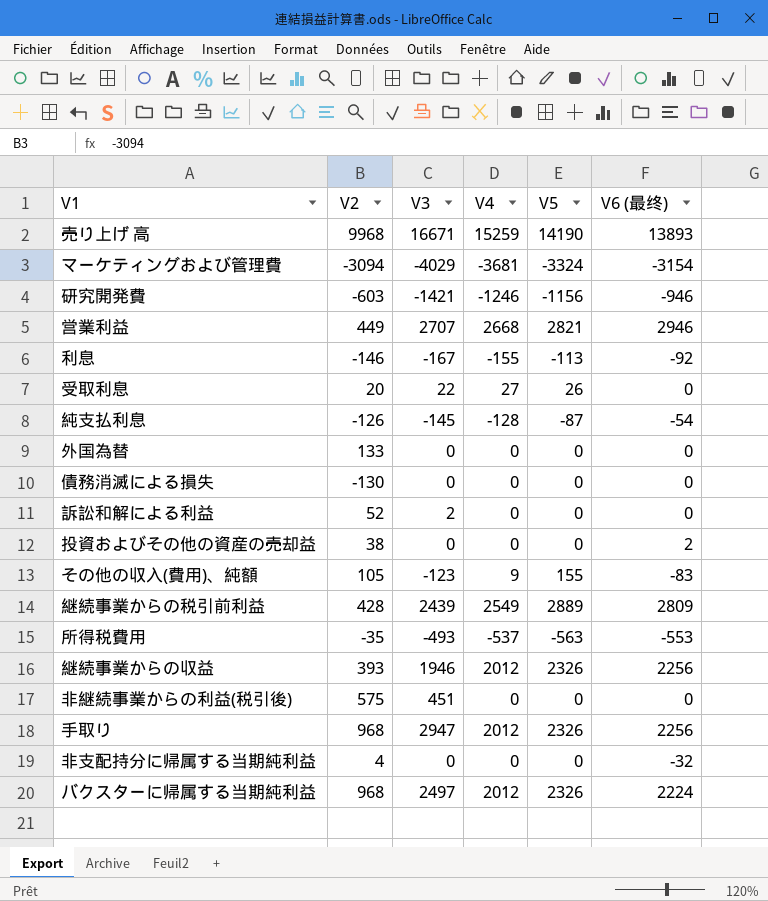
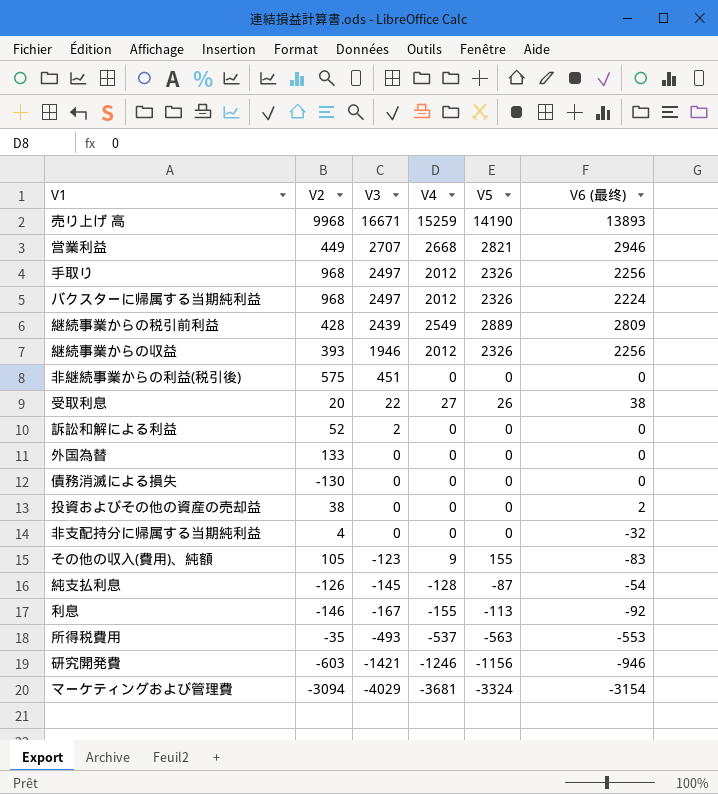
row order: none -> V3 descending
手取り | V3: 2947 -> 2497
受取利息 | V6 (最终): 0 -> 38

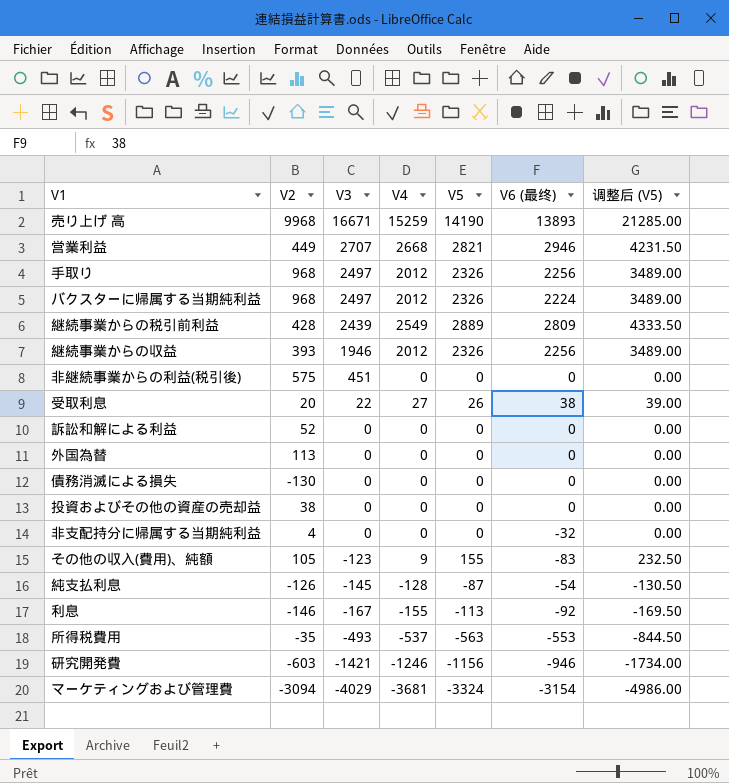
column 调整后 (V5) | formula: none -> [V5] * 1.5
訴訟和解による利益 | V3: 2 -> 0
外国為替 | V2: 133 -> 113
投資およびその他の資産の売却益 | V6 (最终): 2 -> 0

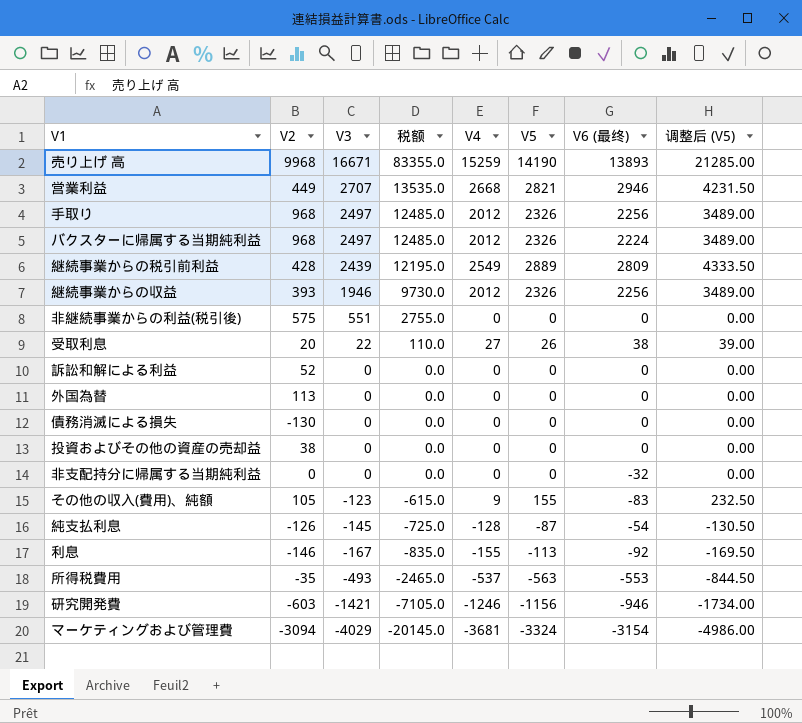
column 税额 | formula: none -> [V3] * 5
非継続事業からの利益(税引後) | V3: 451 -> 551
非支配持分に帰属する当期純利益 | V2: 4 -> 0

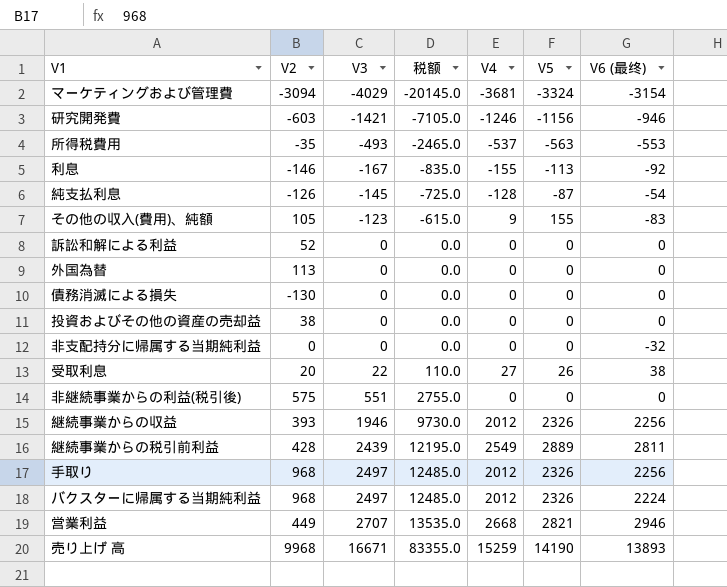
row order: V3 descending -> V3 ascending
column 调整后 (V5) | formula: [V5] * 1.5 -> none
継続事業からの税引前利益 | V6 (最终): 2809 -> 2811

